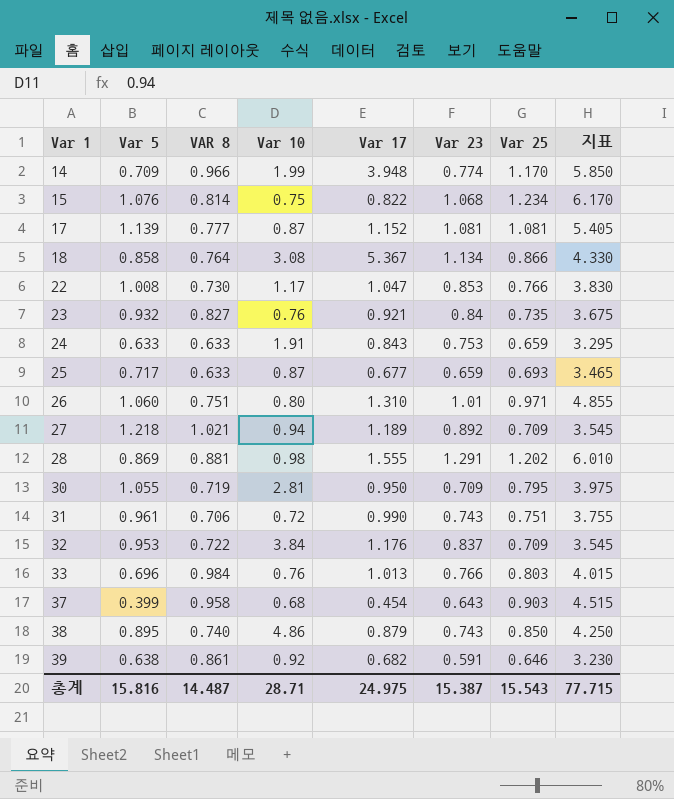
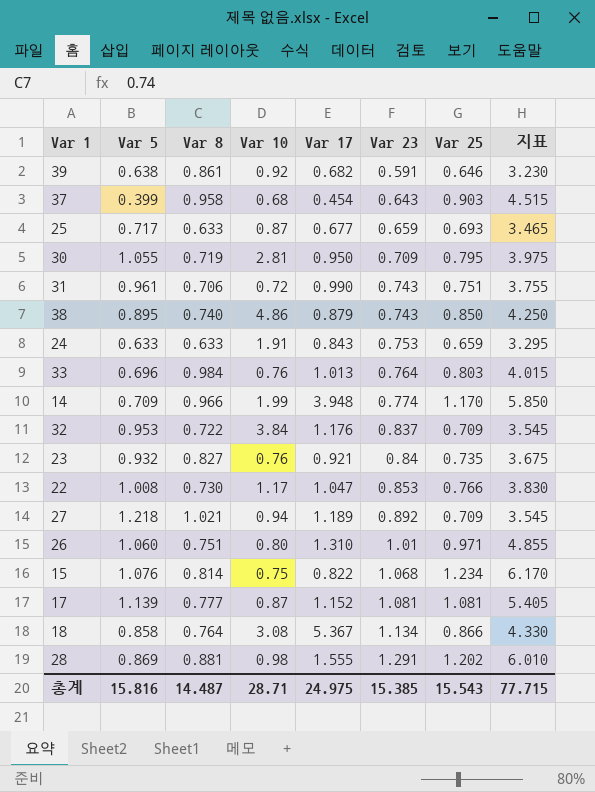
row order: Var 1 ascending -> Var 23 ascending
column name: VAR 8 -> Var 8
33 | Var 23: 0.766 -> 0.764
총계 | Var 23: 15.387 -> 15.385

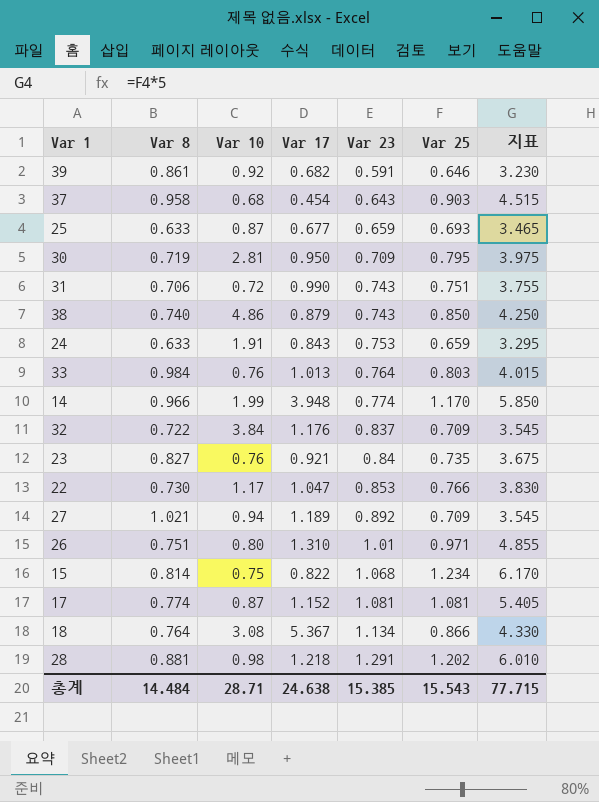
column Var 5 | position: 2 -> none
17 | Var 8: 0.777 -> 0.774
28 | Var 17: 1.555 -> 1.218
총계 | Var 8: 14.487 -> 14.484
총계 | Var 17: 24.975 -> 24.638

